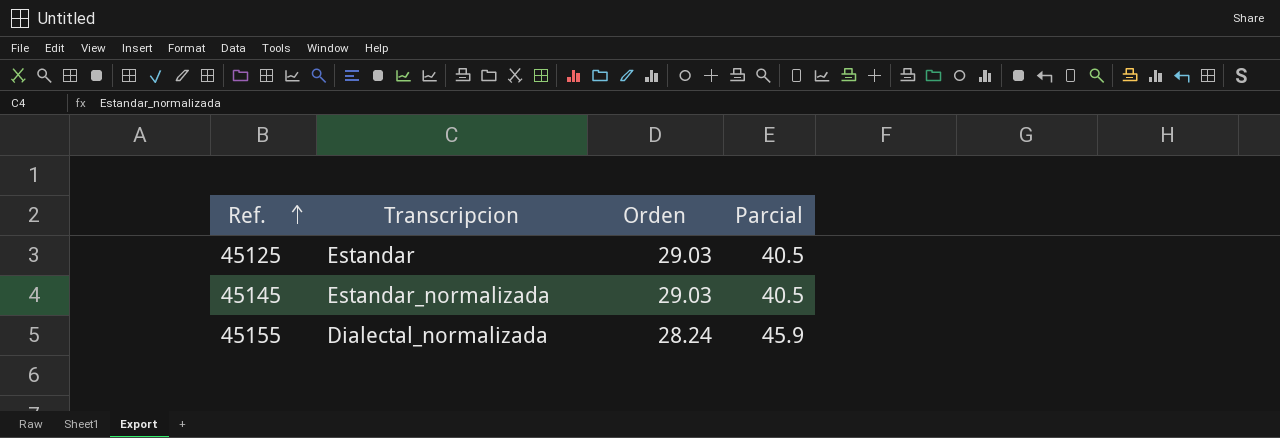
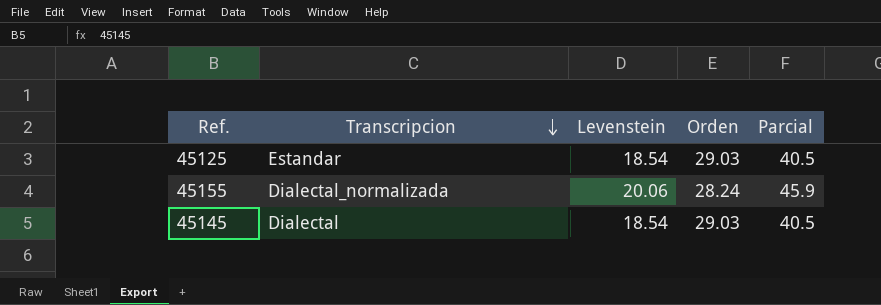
row order: Ref. ascending -> Transcripcion descending
column Levenstein | position: none -> 3
45145 | Transcripcion: Estandar_normalizada -> Dialectal

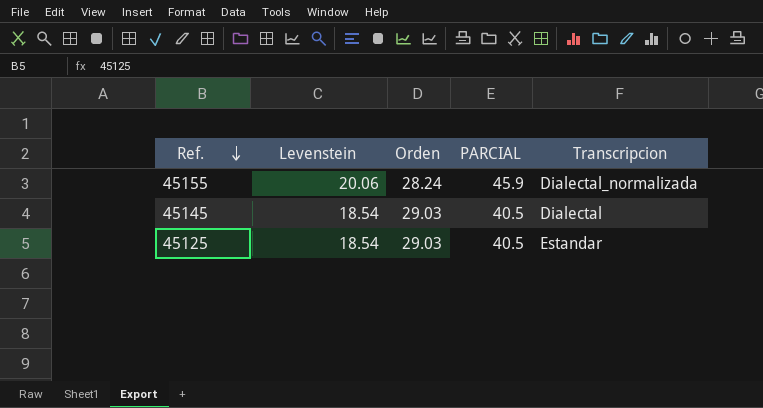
row order: Transcripcion descending -> Ref. descending
column name: Parcial -> PARCIAL
column Transcripcion | position: 2 -> 5

